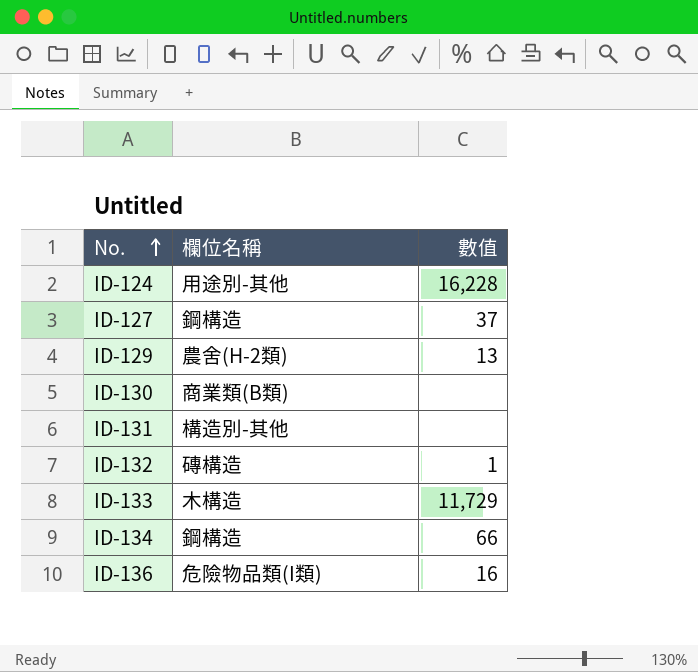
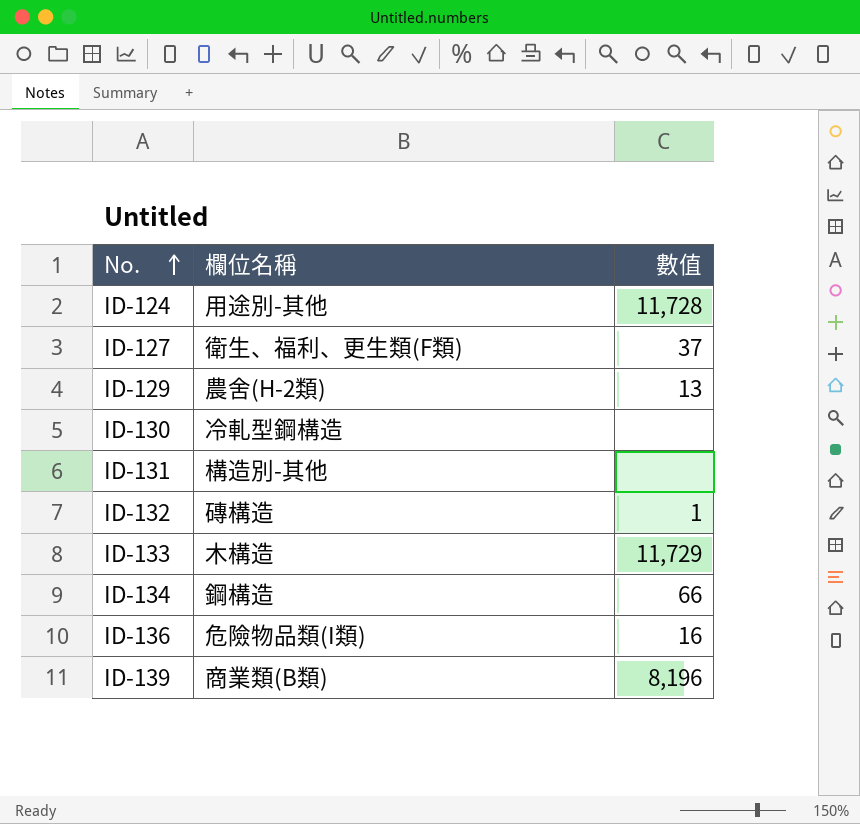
ID-124 | 數值: 16,228 -> 11,728
ID-127 | 欄位名稱: 鋼構造 -> 衛生、福利、更生類(F類)
ID-130 | 欄位名稱: 商業類(B類) -> 冷軋型鋼構造
row ID-139: none -> 商業類(B類) | 8,196

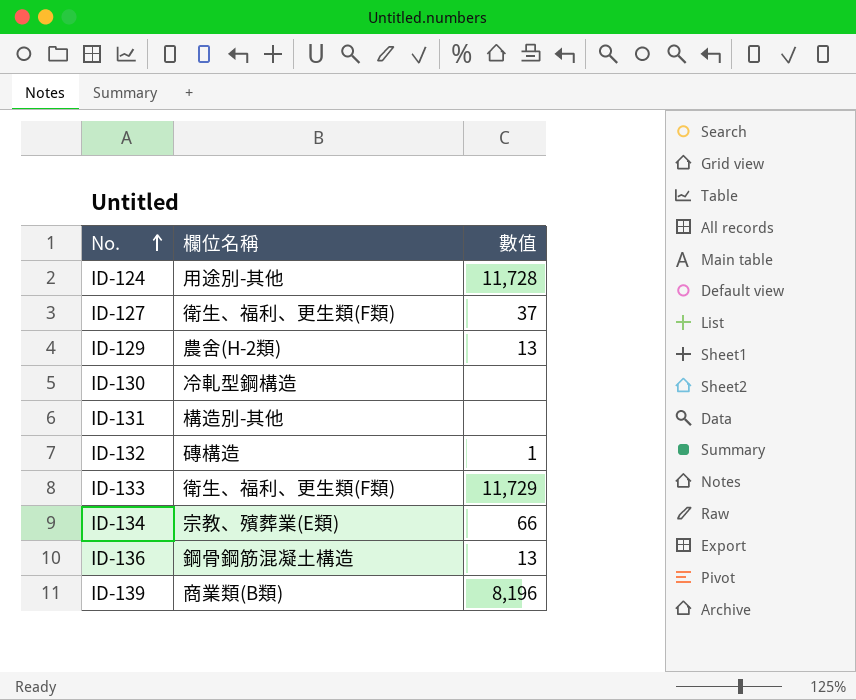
ID-133 | 欄位名稱: 木構造 -> 衛生、福利、更生類(F類)
ID-134 | 欄位名稱: 鋼構造 -> 宗教、殯葬業(E類)
ID-136 | 欄位名稱: 危險物品類(I類) -> 鋼骨鋼筋混凝土構造
ID-136 | 數值: 16 -> 13

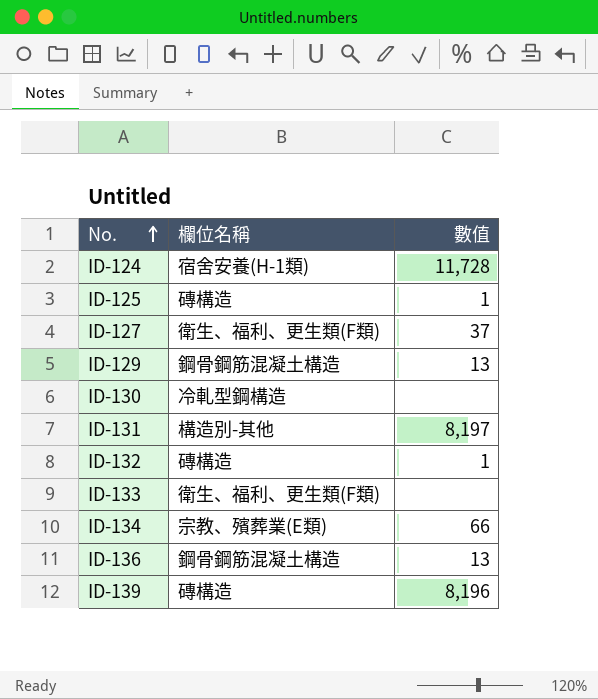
ID-124 | 欄位名稱: 用途別-其他 -> 宿舍安養(H-1類)
row ID-125: none -> 磚構造 | 1
ID-129 | 欄位名稱: 農舍(H-2類) -> 鋼骨鋼筋混凝土構造
ID-131 | 數值: none -> 8,197
ID-133 | 數值: 11,729 -> none
ID-139 | 欄位名稱: 商業類(B類) -> 磚構造

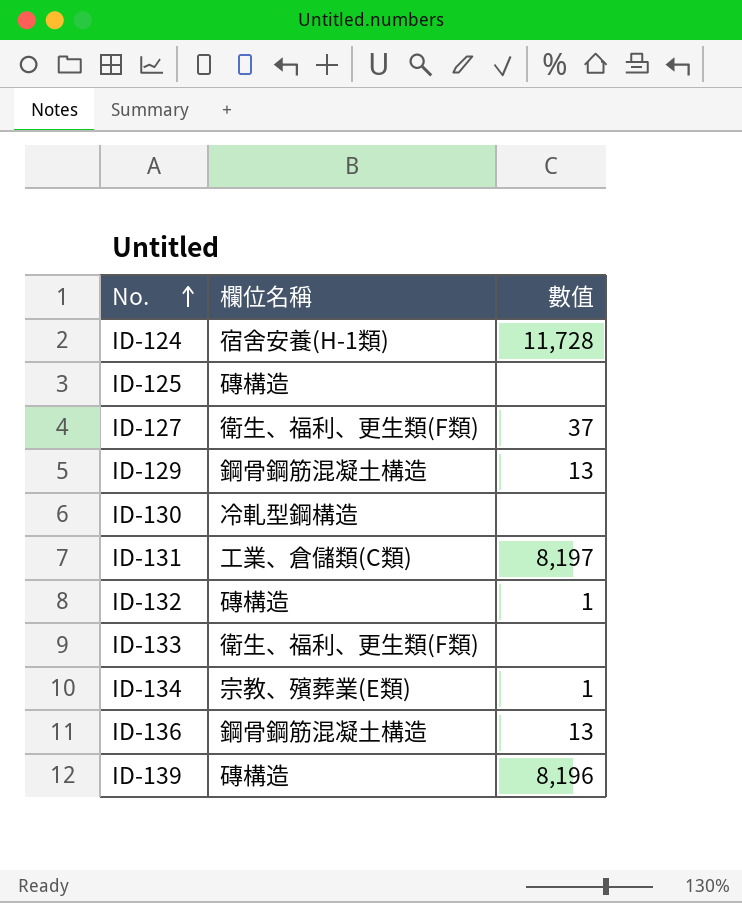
ID-125 | 數值: 1 -> none
ID-131 | 欄位名稱: 構造別-其他 -> 工業、倉儲類(C類)
ID-134 | 數值: 66 -> 1

